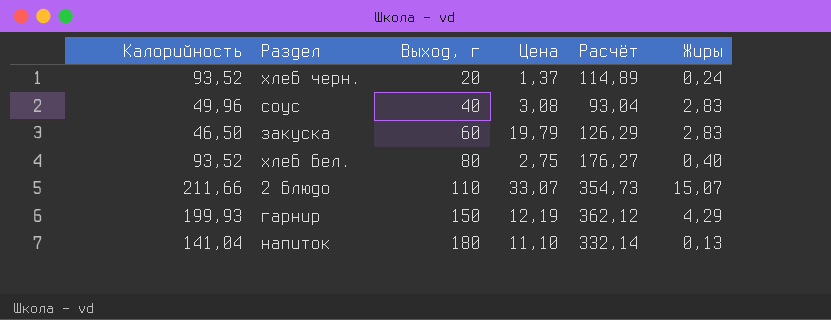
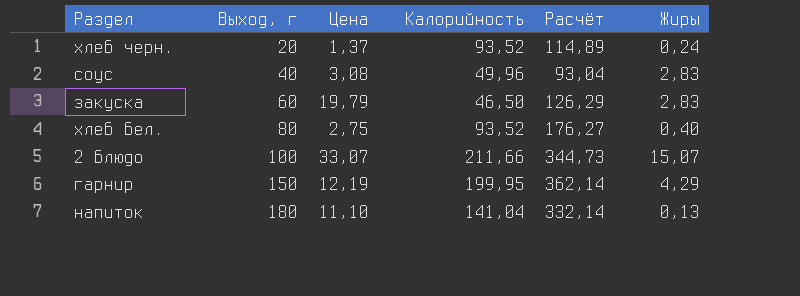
column Калорийность | position: 1 -> 4
2 блюдо | Выход, г: 110 -> 100
2 блюдо | Расчёт: 354,73 -> 344,73
гарнир | Калорийность: 199,93 -> 199,95
гарнир | Расчёт: 362,12 -> 362,14

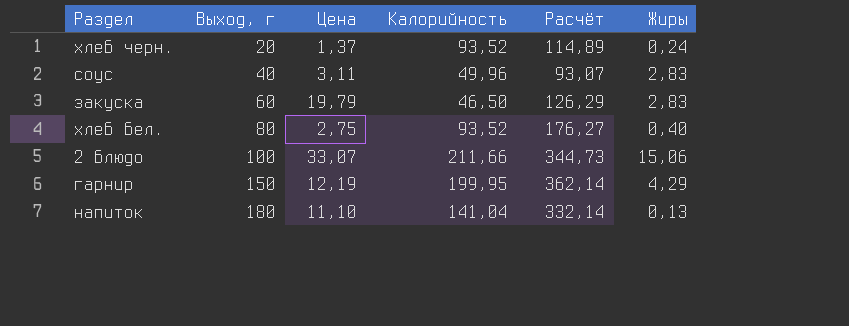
соус | Цена: 3,08 -> 3,11
соус | Расчёт: 93,04 -> 93,07
2 блюдо | Жиры: 15,07 -> 15,06

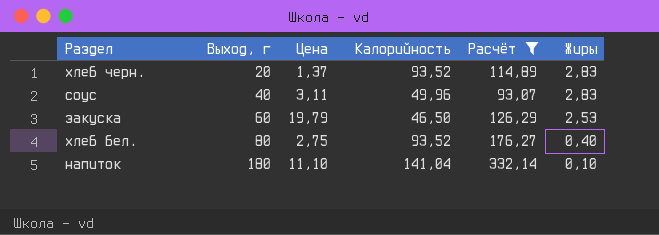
filter: none -> Расчёт <= 332,14
хлеб черн. | Жиры: 0,24 -> 2,83
закуска | Жиры: 2,83 -> 2,53
напиток | Жиры: 0,13 -> 0,10

